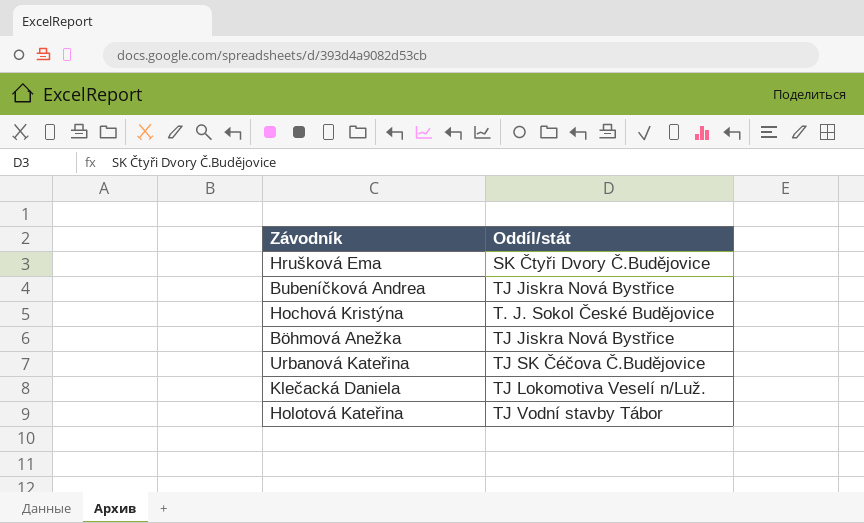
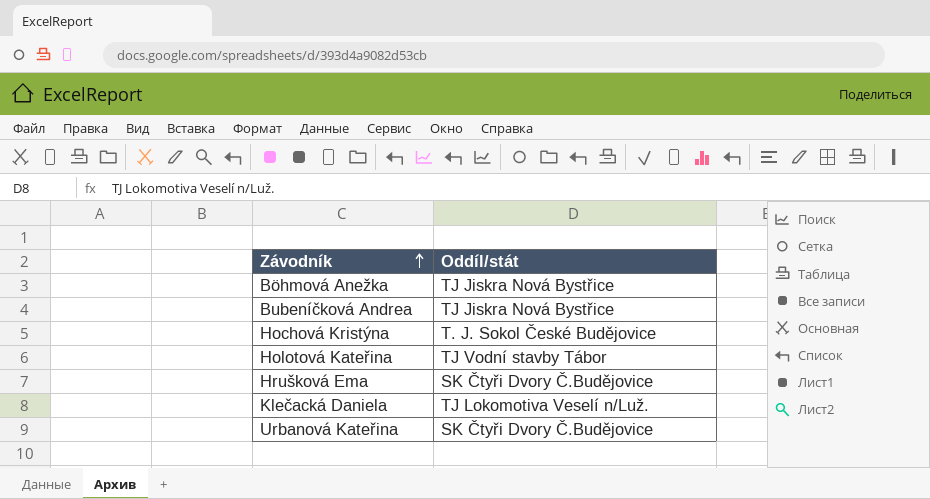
row order: none -> Závodník ascending
Urbanová Kateřina | Oddíl/stát: TJ SK Čéčova Č.Budějovice -> SK Čtyři Dvory Č.Budějovice

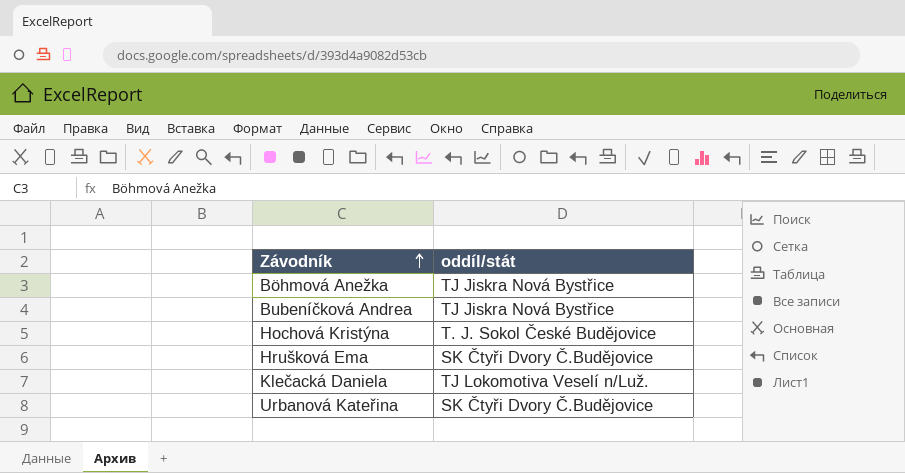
column name: Oddíl/stát -> oddíl/stát
row Holotová Kateřina: TJ Vodní stavby Tábor -> none

